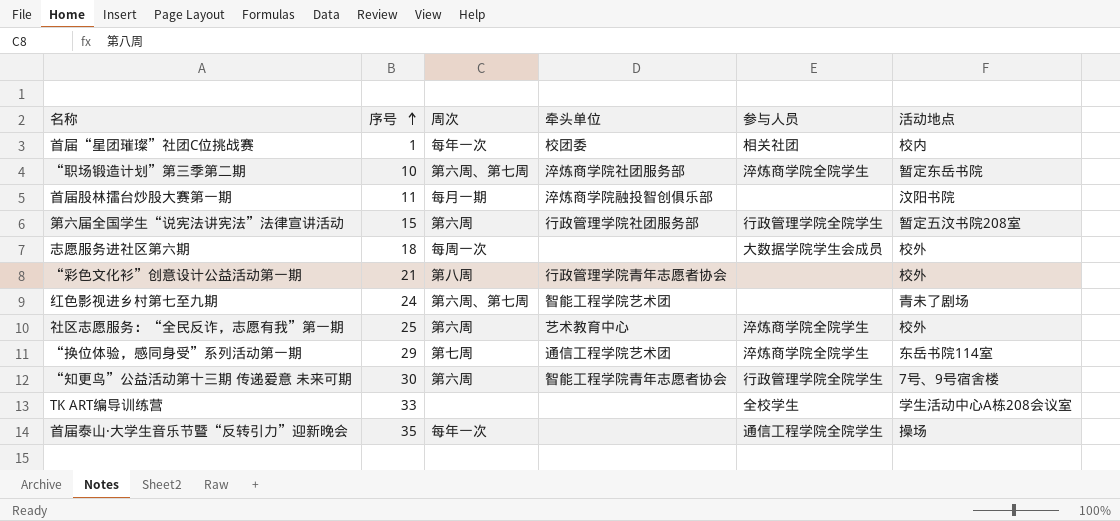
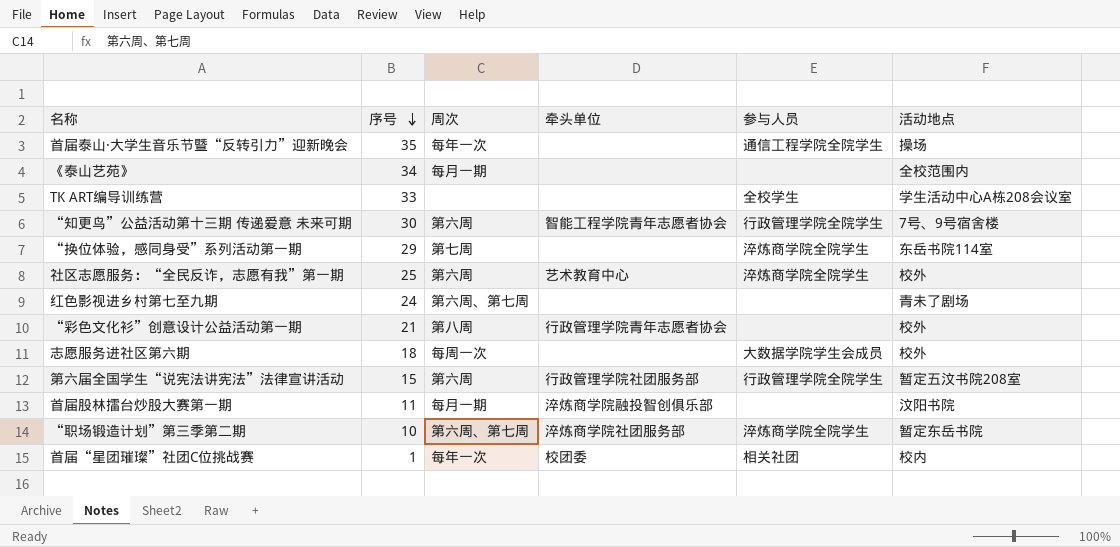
row order: 序号 ascending -> 序号 descending
row 《泰山艺苑》: none -> 34 | 每月一期 | none | none | 全校范围内
“换位体验，感同身受”系列活动第一期 | 牵头单位: 通信工程学院艺术团 -> none
红色影视进乡村第七至九期 | 牵头单位: 智能工程学院艺术团 -> none

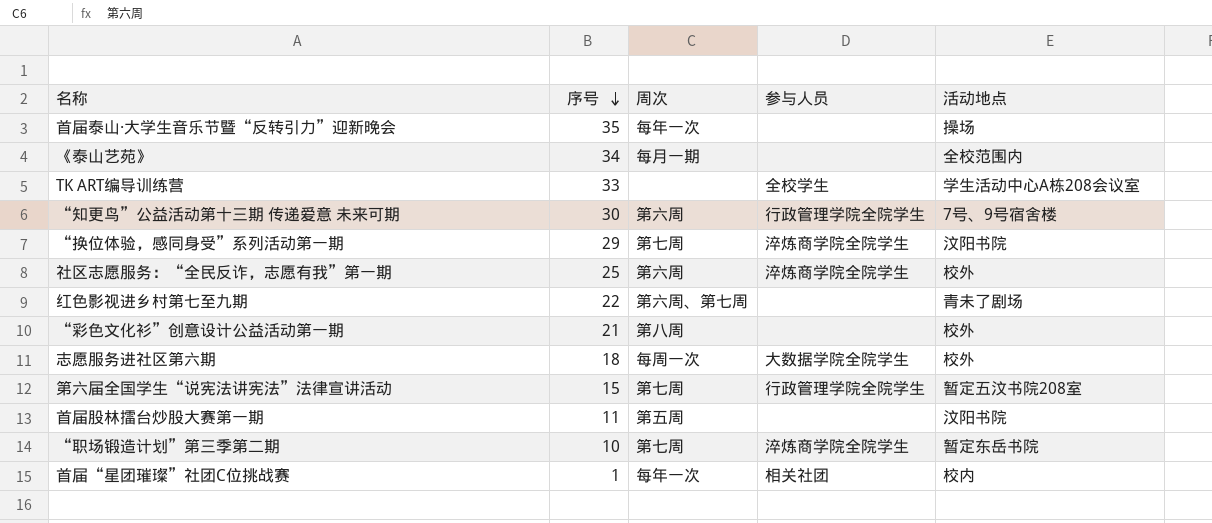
column 牵头单位 | position: 4 -> none
首届泰山·大学生音乐节暨“反转引力”迎新晚会 | 参与人员: 通信工程学院全院学生 -> none
“换位体验，感同身受”系列活动第一期 | 活动地点: 东岳书院114室 -> 汶阳书院
红色影视进乡村第七至九期 | 序号: 24 -> 22
志愿服务进社区第六期 | 参与人员: 大数据学院学生会成员 -> 大数据学院全院学生
第六届全国学生“说宪法讲宪法”法律宣讲活动 | 周次: 第六周 -> 第七周
首届股林擂台炒股大赛第一期 | 周次: 每月一期 -> 第五周
“职场锻造计划”第三季第二期 | 周次: 第六周、第七周 -> 第七周

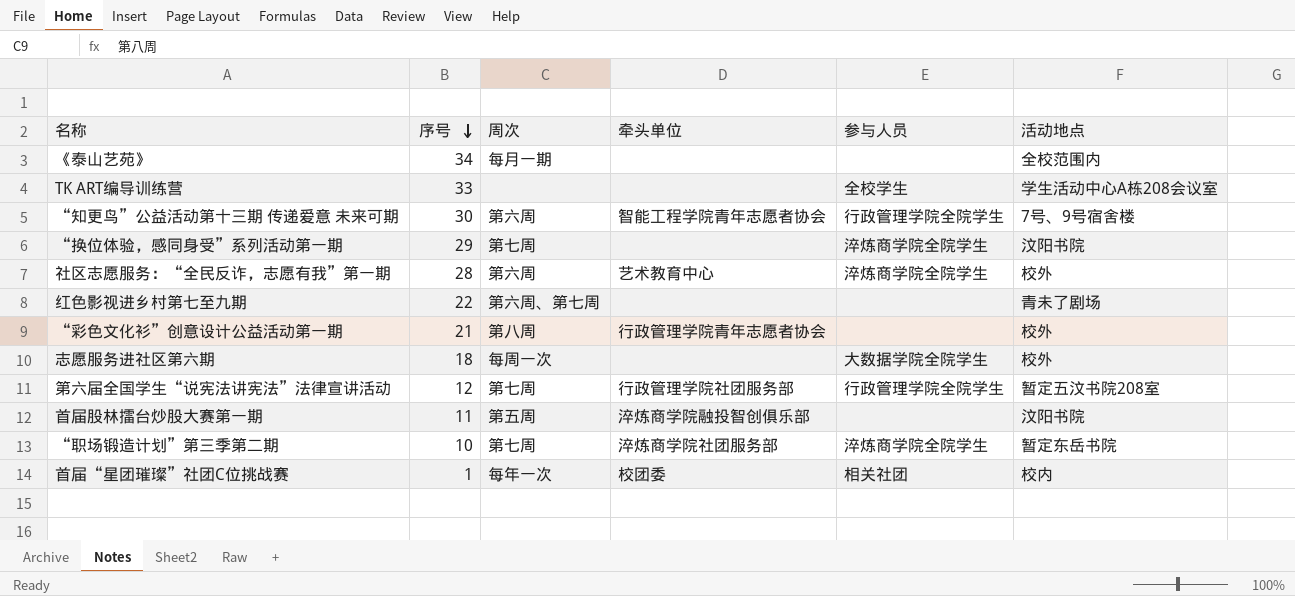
column 牵头单位 | position: none -> 4
row 首届泰山·大学生音乐节暨“反转引力”迎新晚会: 35 | 每年一次 | none | 操场 -> none
社区志愿服务：“全民反诈，志愿有我”第一期 | 序号: 25 -> 28
第六届全国学生“说宪法讲宪法”法律宣讲活动 | 序号: 15 -> 12

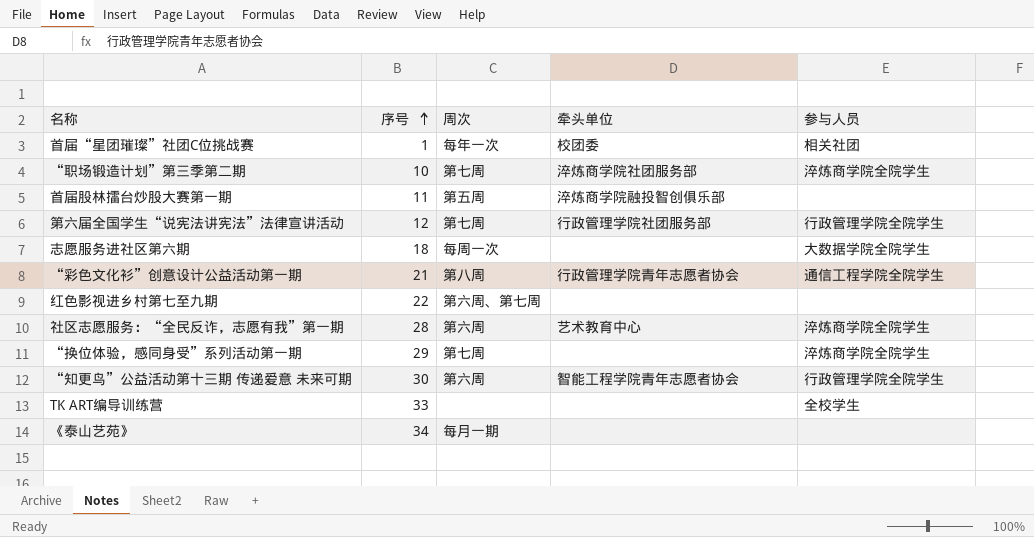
row order: 序号 descending -> 序号 ascending
column 活动地点 | position: 6 -> none
“彩色文化衫”创意设计公益活动第一期 | 参与人员: none -> 通信工程学院全院学生

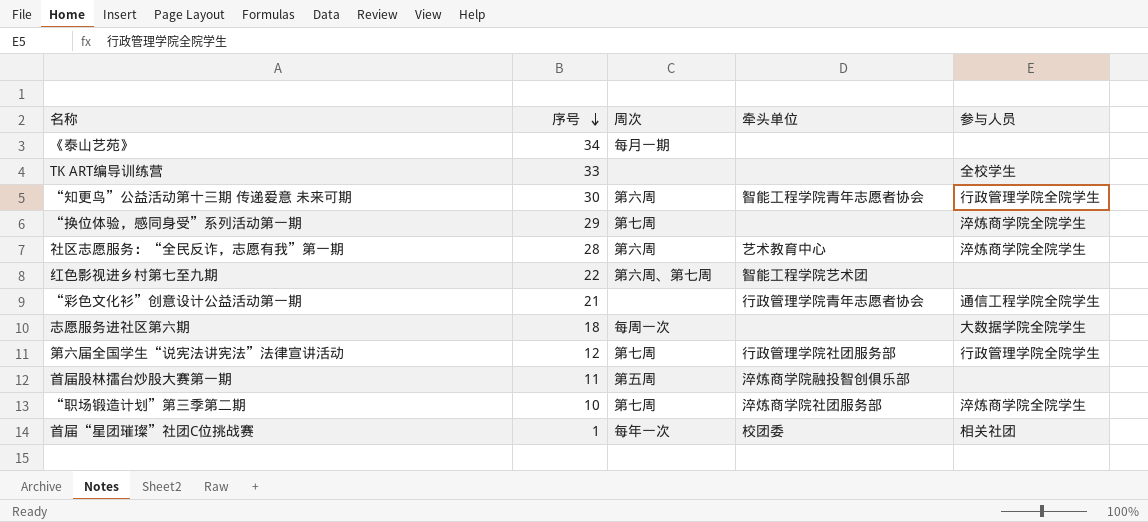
row order: 序号 ascending -> 序号 descending
红色影视进乡村第七至九期 | 牵头单位: none -> 智能工程学院艺术团
“彩色文化衫”创意设计公益活动第一期 | 周次: 第八周 -> none

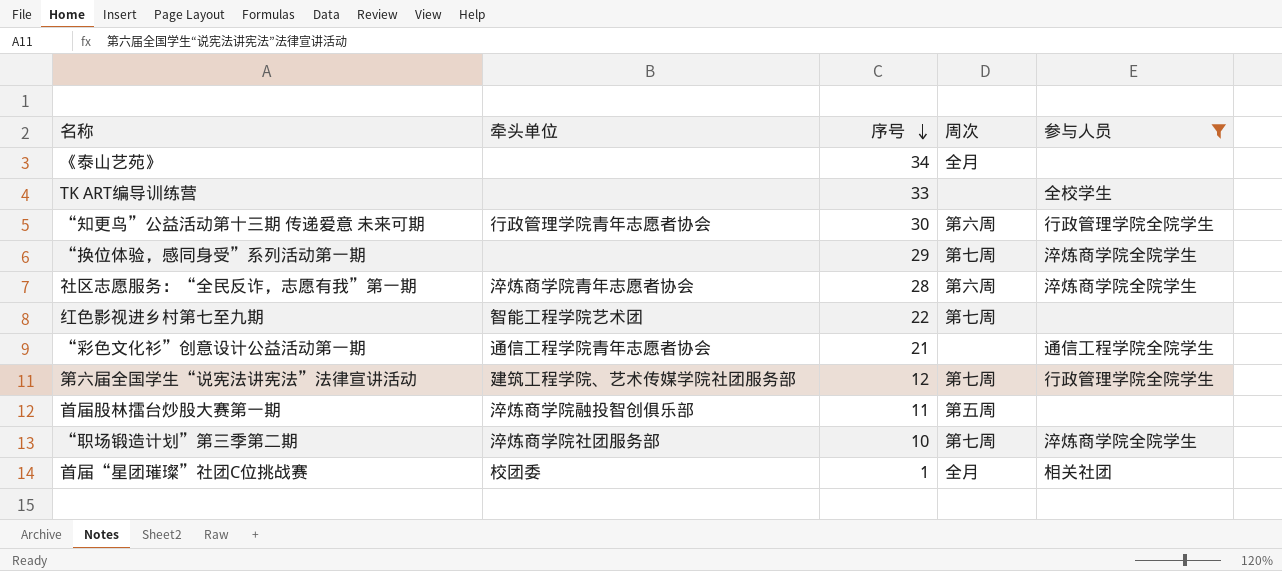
filter: none -> 参与人员 != 大数据学院全院学生
column 牵头单位 | position: 4 -> 2
《泰山艺苑》 | 周次: 每月一期 -> 全月
“知更鸟”公益活动第十三期 传递爱意 未来可期 | 牵头单位: 智能工程学院青年志愿者协会 -> 行政管理学院青年志愿者协会
社区志愿服务：“全民反诈，志愿有我”第一期 | 牵头单位: 艺术教育中心 -> 淬炼商学院青年志愿者协会
红色影视进乡村第七至九期 | 周次: 第六周、第七周 -> 第七周
“彩色文化衫”创意设计公益活动第一期 | 牵头单位: 行政管理学院青年志愿者协会 -> 通信工程学院青年志愿者协会
第六届全国学生“说宪法讲宪法”法律宣讲活动 | 牵头单位: 行政管理学院社团服务部 -> 建筑工程学院、艺术传媒学院社团服务部
首届“星团璀璨”社团C位挑战赛 | 周次: 每年一次 -> 全月

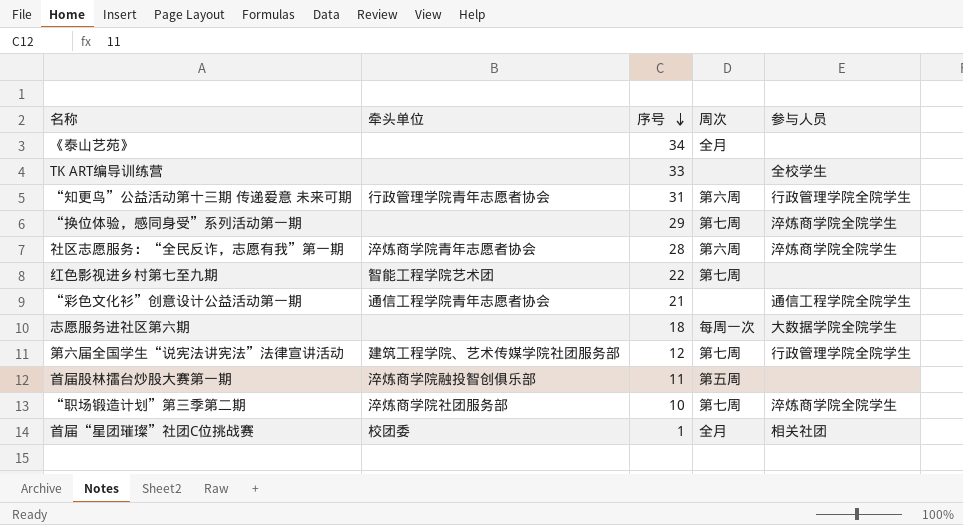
filter: 参与人员 != 大数据学院全院学生 -> none
“知更鸟”公益活动第十三期 传递爱意 未来可期 | 序号: 30 -> 31

